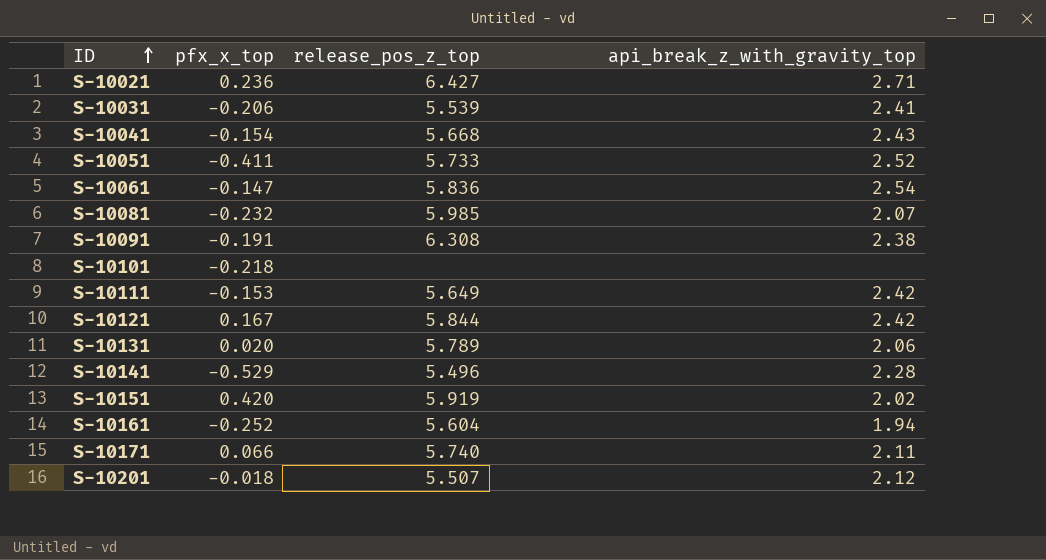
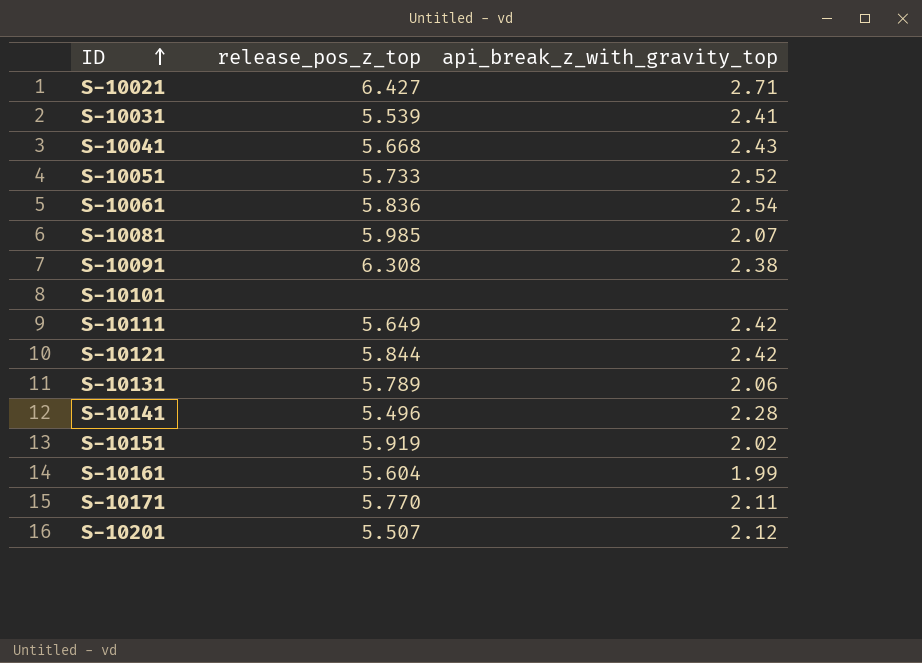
column pfx_x_top | position: 2 -> none
S-10161 | api_break_z_with_gravity_top: 1.94 -> 1.99
S-10171 | release_pos_z_top: 5.740 -> 5.770

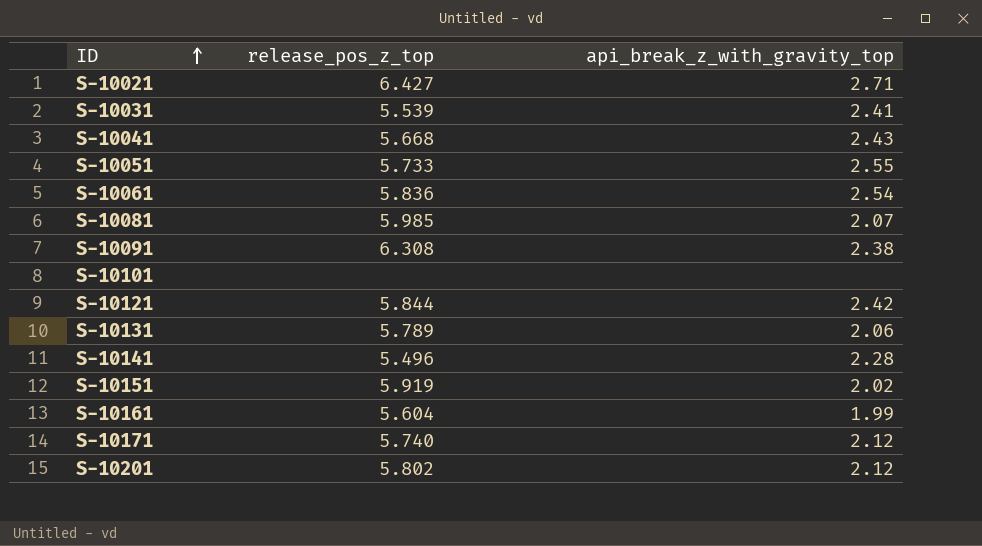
row S-10111: 5.649 | 2.42 -> none
S-10051 | api_break_z_with_gravity_top: 2.52 -> 2.55
S-10171 | release_pos_z_top: 5.770 -> 5.740
S-10171 | api_break_z_with_gravity_top: 2.11 -> 2.12
S-10201 | release_pos_z_top: 5.507 -> 5.802

